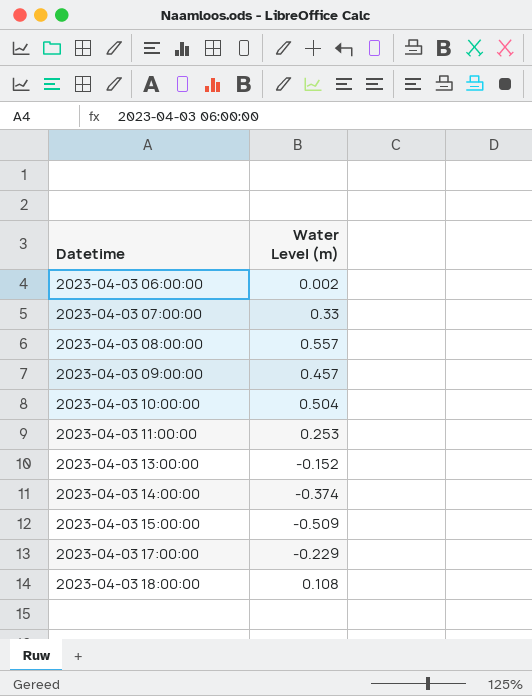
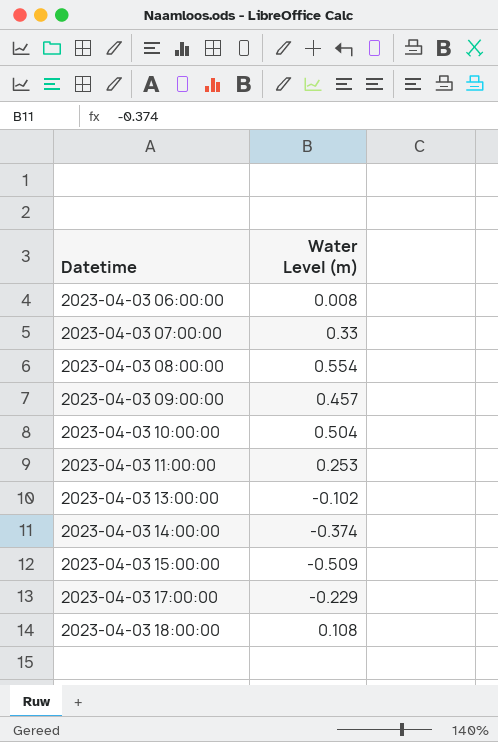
2023-04-03 06:00:00 | Water Level (m): 0.002 -> 0.008
2023-04-03 08:00:00 | Water Level (m): 0.557 -> 0.554
2023-04-03 13:00:00 | Water Level (m): -0.152 -> -0.102

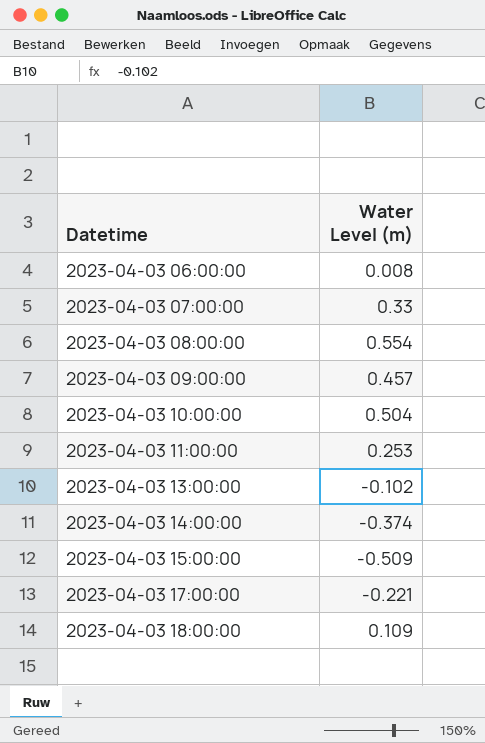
2023-04-03 17:00:00 | Water Level (m): -0.229 -> -0.221
2023-04-03 18:00:00 | Water Level (m): 0.108 -> 0.109

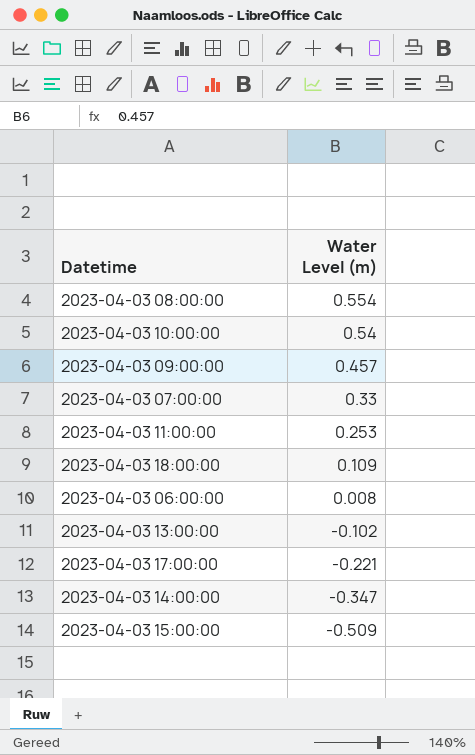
row order: Datetime ascending -> Water Level (m) descending
2023-04-03 10:00:00 | Water Level (m): 0.504 -> 0.54
2023-04-03 14:00:00 | Water Level (m): -0.374 -> -0.347

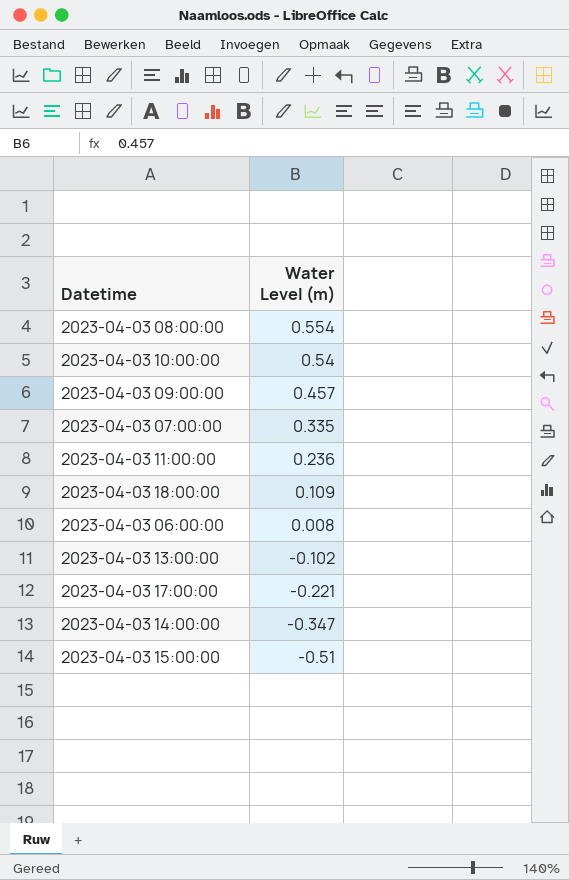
2023-04-03 07:00:00 | Water Level (m): 0.33 -> 0.335
2023-04-03 11:00:00 | Water Level (m): 0.253 -> 0.236
2023-04-03 15:00:00 | Water Level (m): -0.509 -> -0.51

